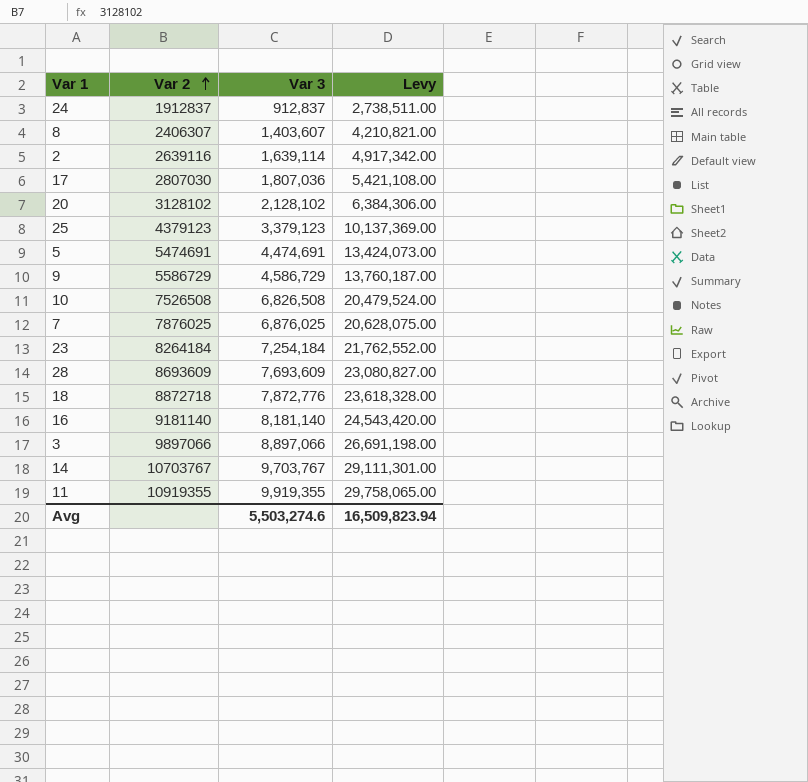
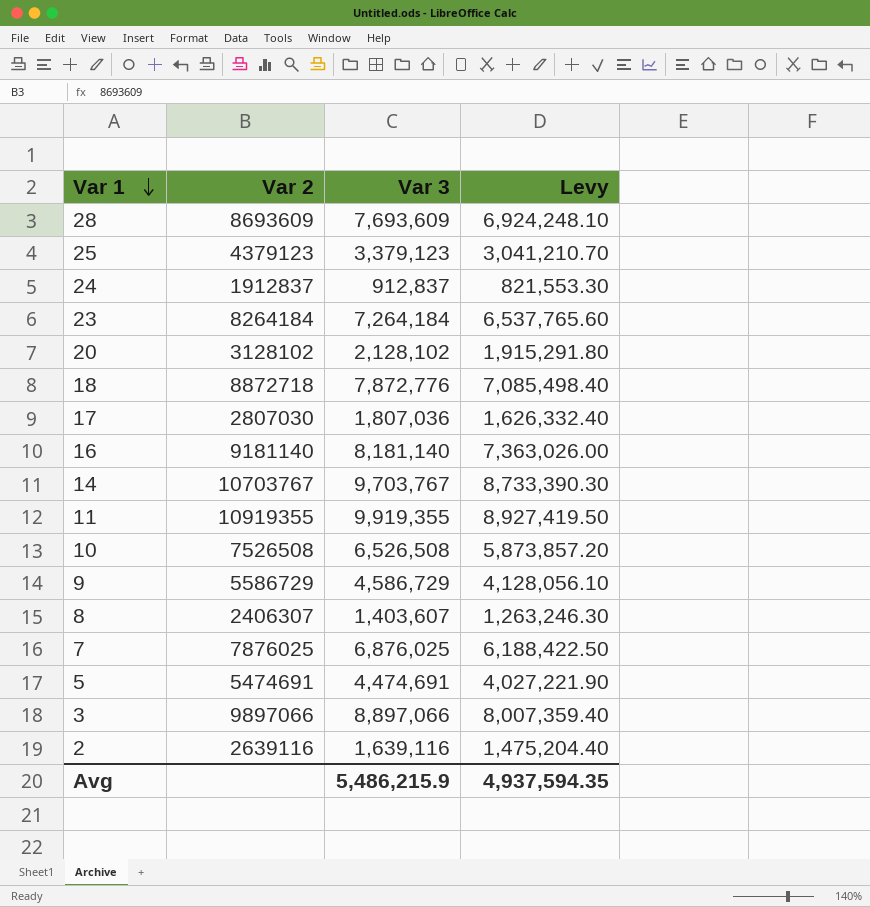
row order: Var 2 ascending -> Var 1 descending
column Levy | formula: [Var 3] * 3 -> [Var 3] * 0.9
23 | Var 3: 7,254,184 -> 7,264,184
10 | Var 3: 6,826,508 -> 6,526,508
2 | Var 3: 1,639,114 -> 1,639,116
Avg | Var 3: 5,503,274.6 -> 5,486,215.9
Avg | Levy: 16,509,823.94 -> 4,937,594.35

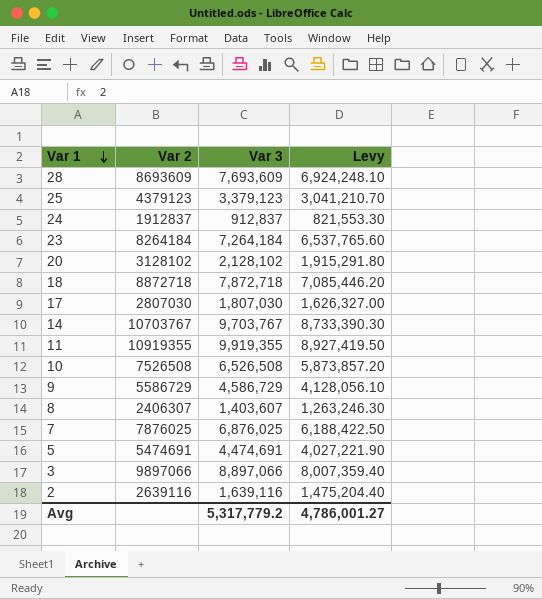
row 16: 9181140 | 8,181,140 | 7,363,026.00 -> none
18 | Var 3: 7,872,776 -> 7,872,718
18 | Levy: 7,085,498.40 -> 7,085,446.20
17 | Var 3: 1,807,036 -> 1,807,030
17 | Levy: 1,626,332.40 -> 1,626,327.00
Avg | Var 3: 5,486,215.9 -> 5,317,779.2
Avg | Levy: 4,937,594.35 -> 4,786,001.27

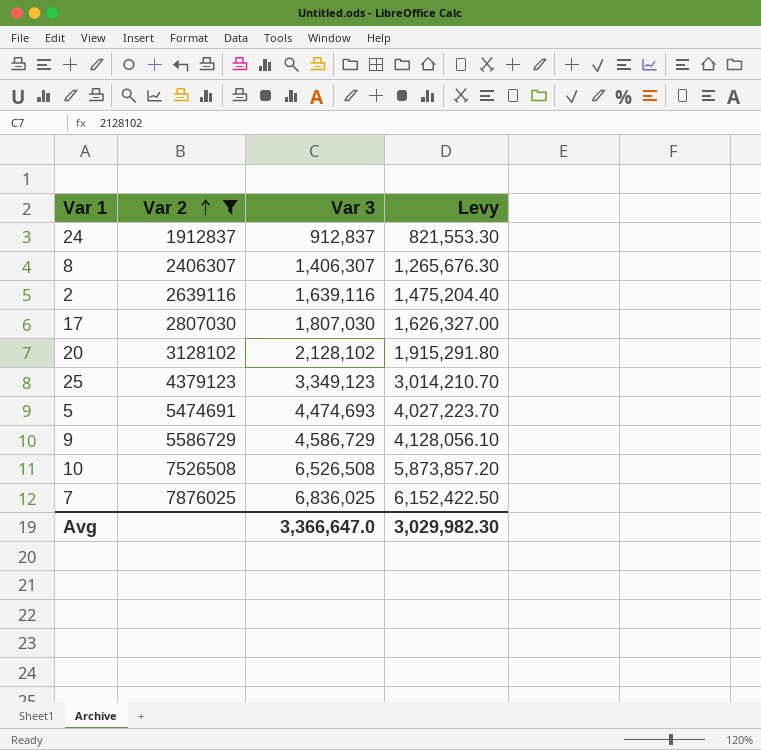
filter: none -> Var 2 <= 7876025
row order: Var 1 descending -> Var 2 ascending
8 | Var 3: 1,403,607 -> 1,406,307
8 | Levy: 1,263,246.30 -> 1,265,676.30
25 | Var 3: 3,379,123 -> 3,349,123
25 | Levy: 3,041,210.70 -> 3,014,210.70
5 | Var 3: 4,474,691 -> 4,474,693
5 | Levy: 4,027,221.90 -> 4,027,223.70
7 | Var 3: 6,876,025 -> 6,836,025
7 | Levy: 6,188,422.50 -> 6,152,422.50
Avg | Var 3: 5,317,779.2 -> 3,366,647.0
Avg | Levy: 4,786,001.27 -> 3,029,982.30

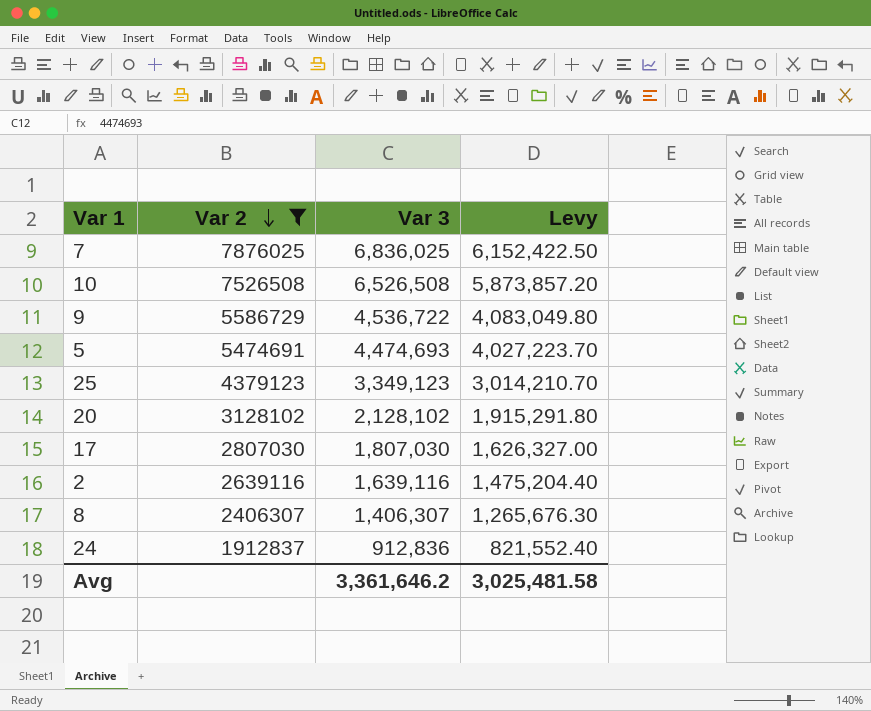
row order: Var 2 ascending -> Var 2 descending
9 | Var 3: 4,586,729 -> 4,536,722
9 | Levy: 4,128,056.10 -> 4,083,049.80
24 | Var 3: 912,837 -> 912,836
24 | Levy: 821,553.30 -> 821,552.40
Avg | Var 3: 3,366,647.0 -> 3,361,646.2
Avg | Levy: 3,029,982.30 -> 3,025,481.58

